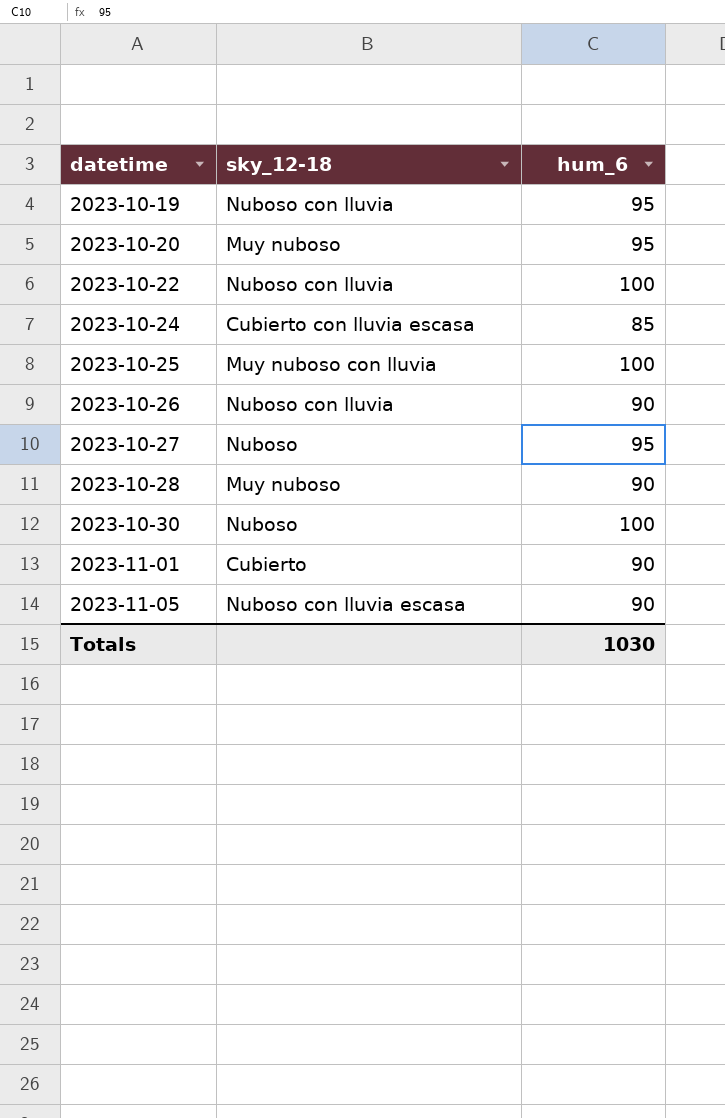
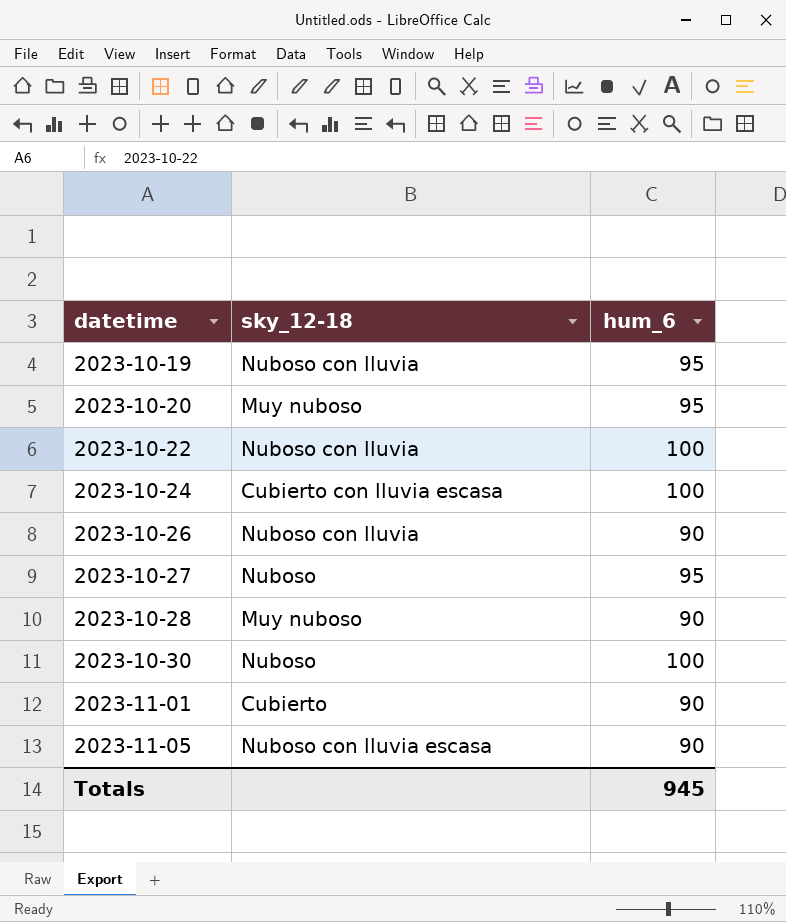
row 2023-10-25: Muy nuboso con lluvia | 100 -> none
2023-10-24 | hum_6: 85 -> 100
Totals | hum_6: 1030 -> 945

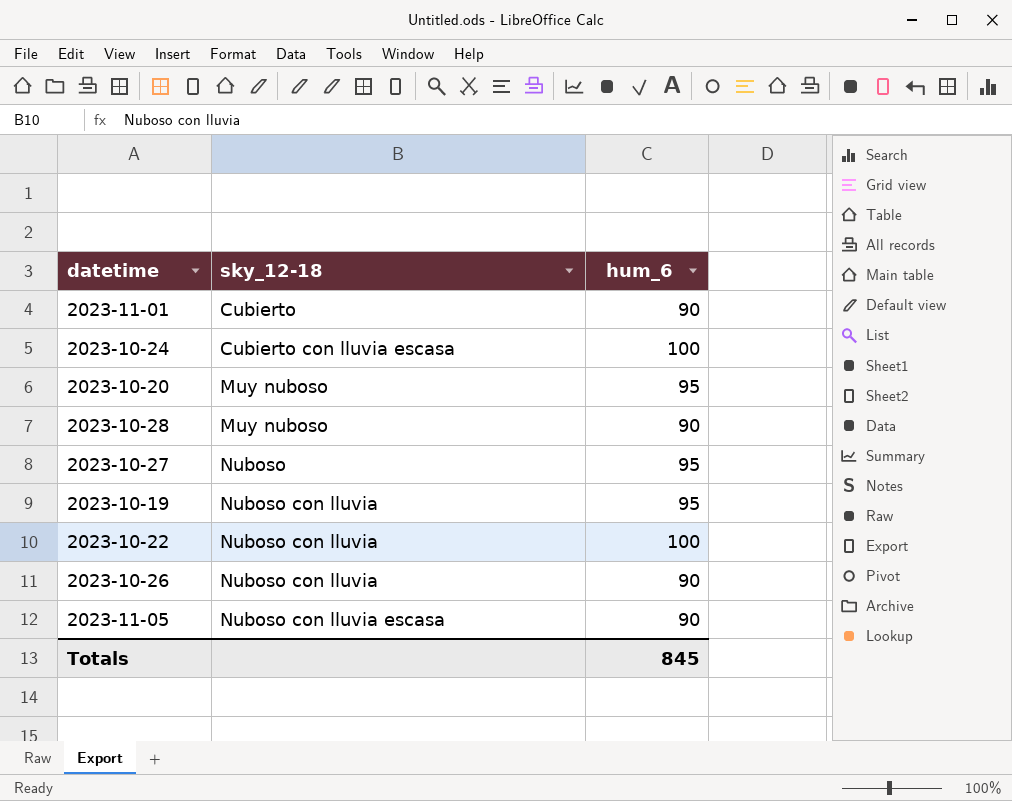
row order: datetime ascending -> sky_12-18 ascending
row 2023-10-30: Nuboso | 100 -> none
Totals | hum_6: 945 -> 845

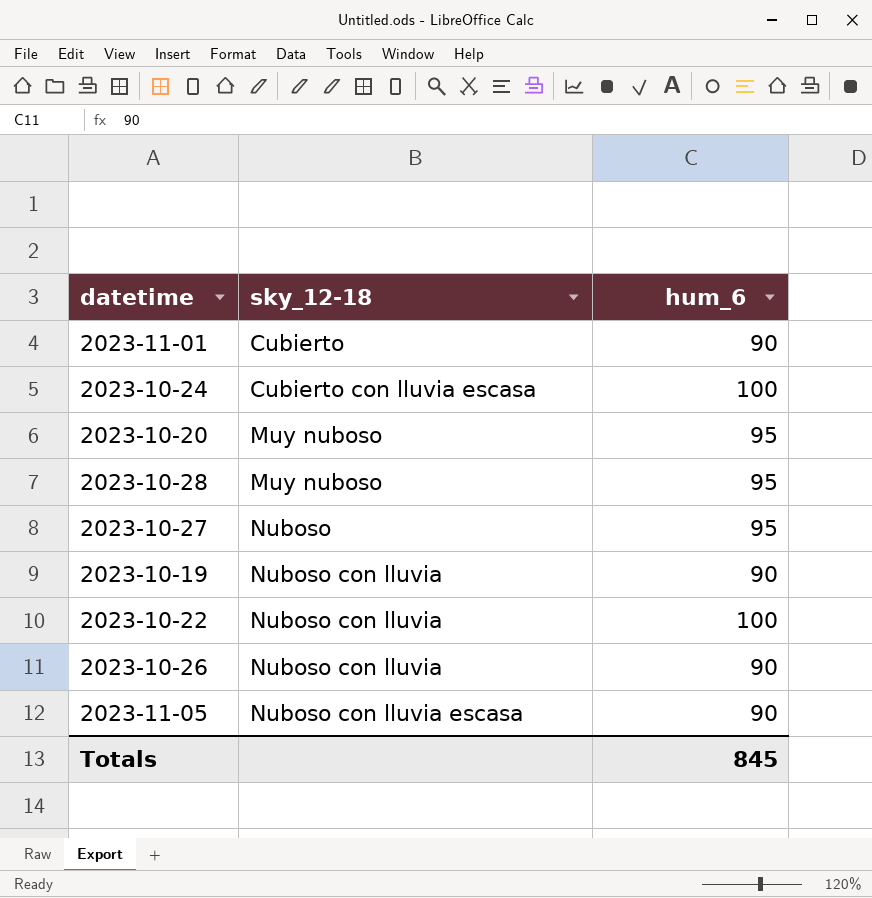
2023-10-28 | hum_6: 90 -> 95
2023-10-19 | hum_6: 95 -> 90

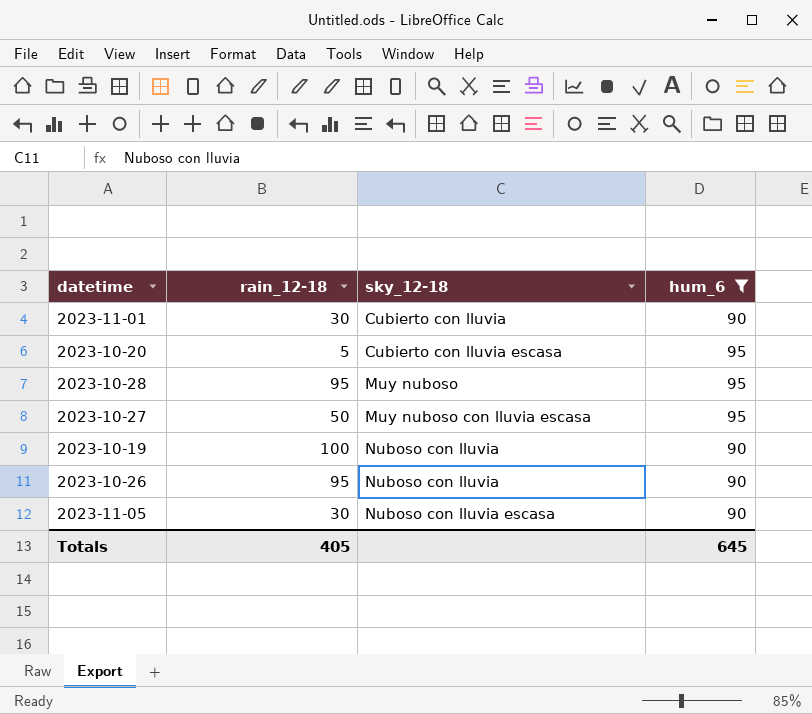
filter: none -> hum_6 != 100
column rain_12-18 | position: none -> 2
2023-11-01 | sky_12-18: Cubierto -> Cubierto con lluvia
2023-10-20 | sky_12-18: Muy nuboso -> Cubierto con lluvia escasa
2023-10-27 | sky_12-18: Nuboso -> Muy nuboso con lluvia escasa
Totals | hum_6: 845 -> 645

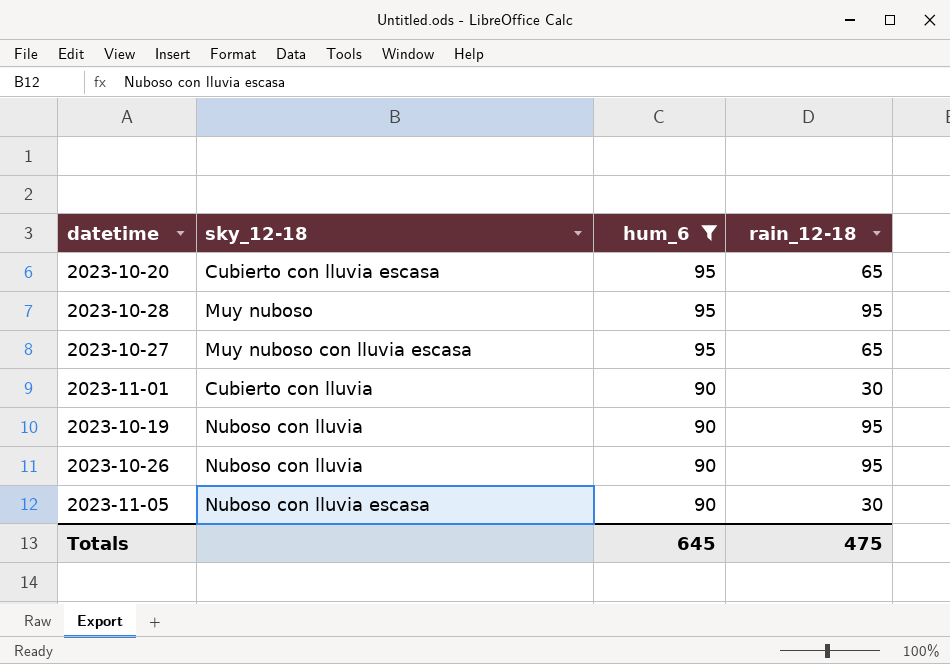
row order: sky_12-18 ascending -> hum_6 descending
column rain_12-18 | position: 2 -> 4
2023-10-20 | rain_12-18: 5 -> 65
2023-10-27 | rain_12-18: 50 -> 65
2023-10-19 | rain_12-18: 100 -> 95
Totals | rain_12-18: 405 -> 475

